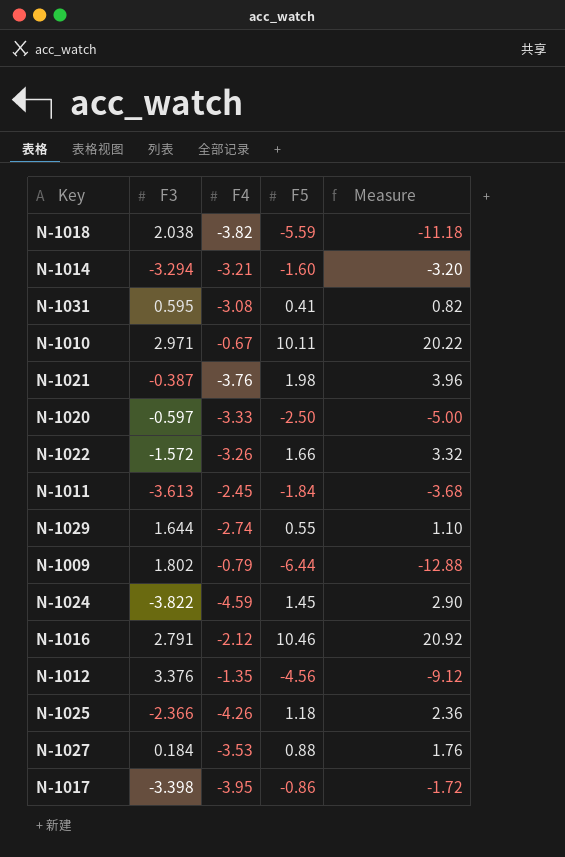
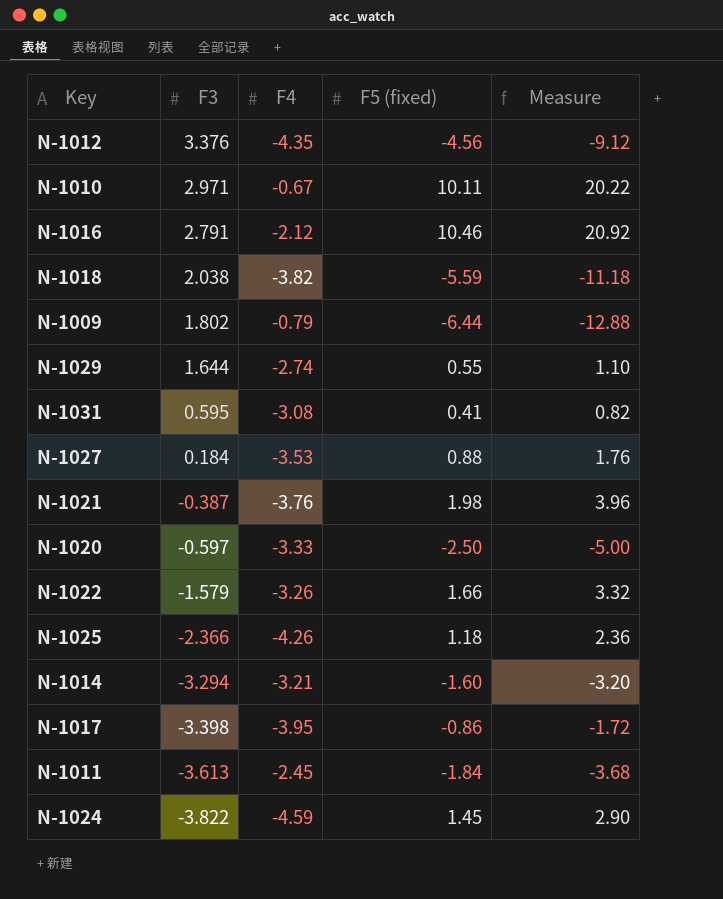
row order: none -> F3 descending
column name: F5 -> F5 (fixed)
N-1012 | F4: -1.35 -> -4.35
N-1022 | F3: -1.572 -> -1.579

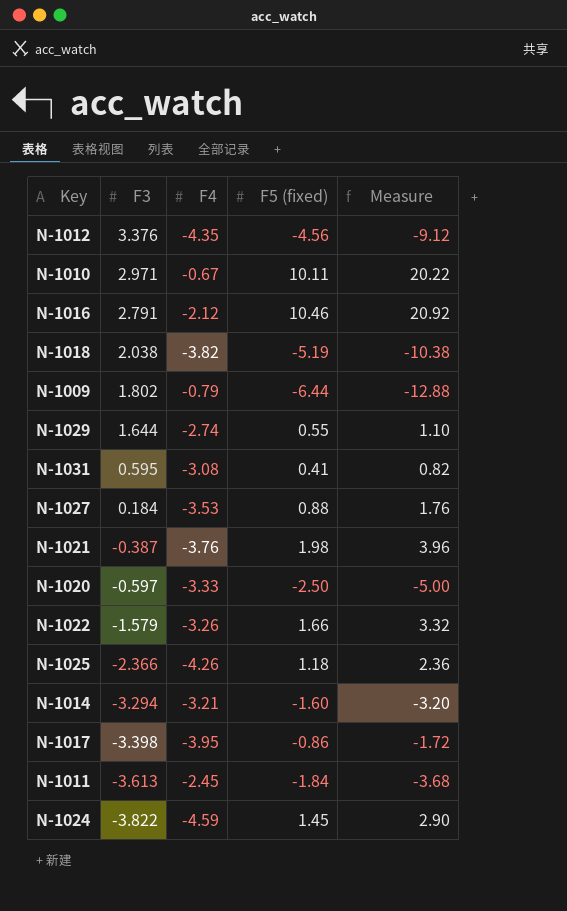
N-1018 | F5 (fixed): -5.59 -> -5.19
N-1018 | Measure: -11.18 -> -10.38

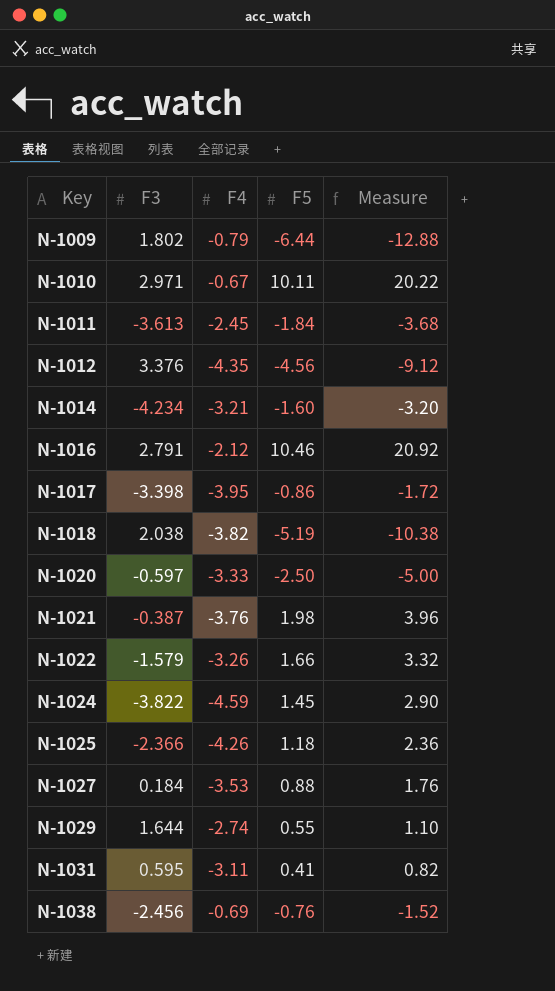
row order: F3 descending -> Key ascending
column name: F5 (fixed) -> F5
N-1014 | F3: -3.294 -> -4.234
N-1031 | F4: -3.08 -> -3.11
row N-1038: none -> -2.456 | -0.69 | -0.76 | -1.52

